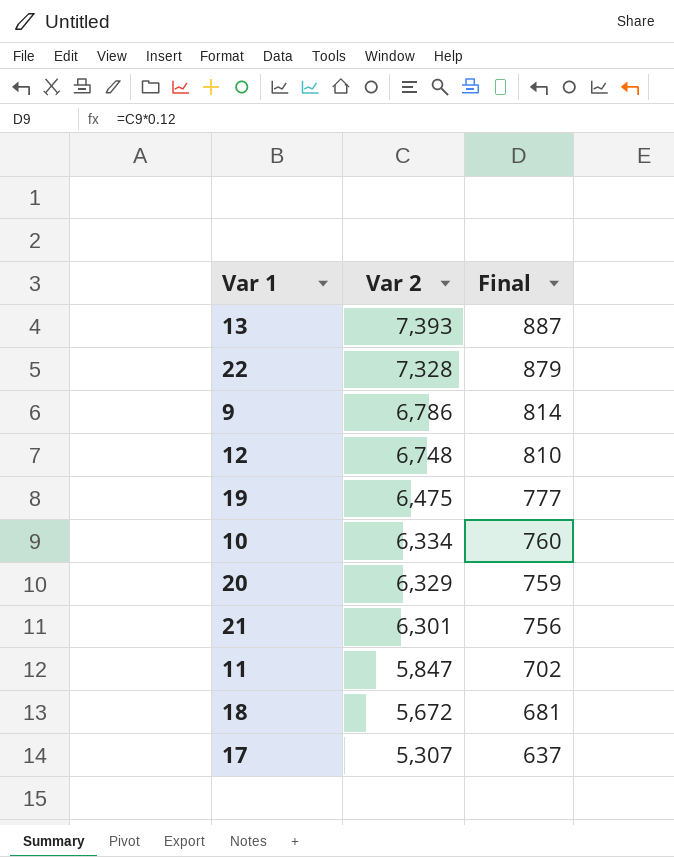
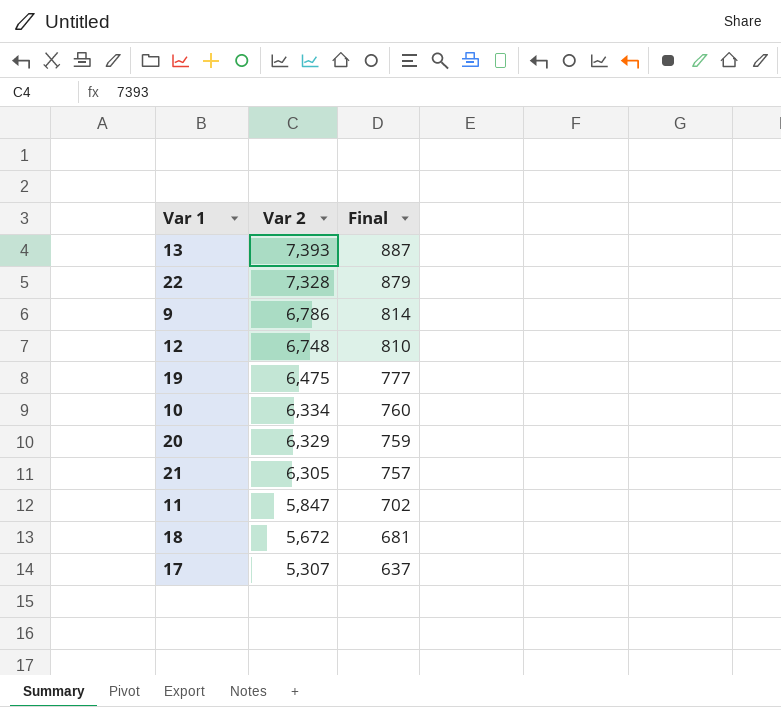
21 | Var 2: 6,301 -> 6,305
21 | Final: 756 -> 757

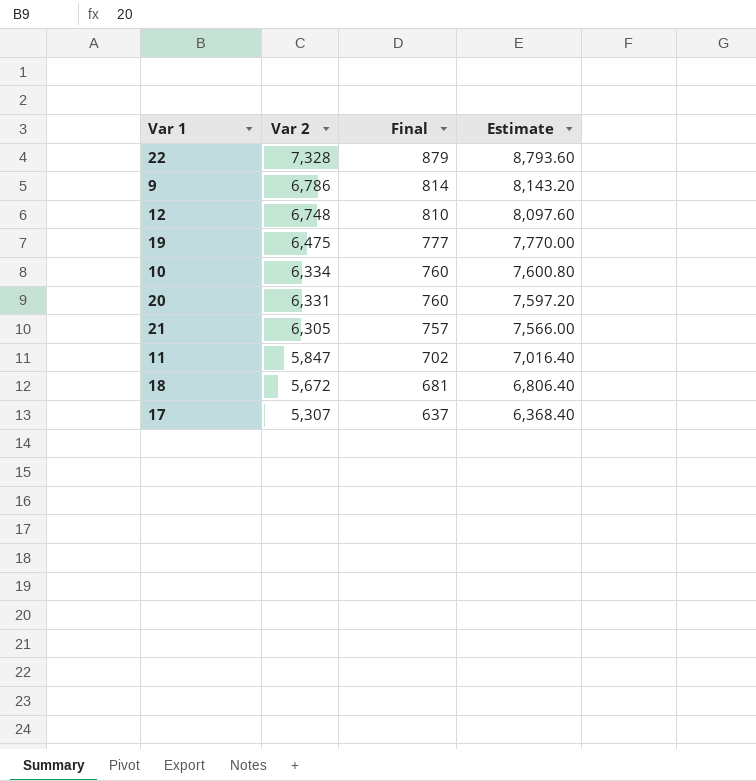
column Estimate | formula: none -> [Var 2] * 1.2
row 13: 7,393 | 887 -> none
20 | Var 2: 6,329 -> 6,331
20 | Final: 759 -> 760

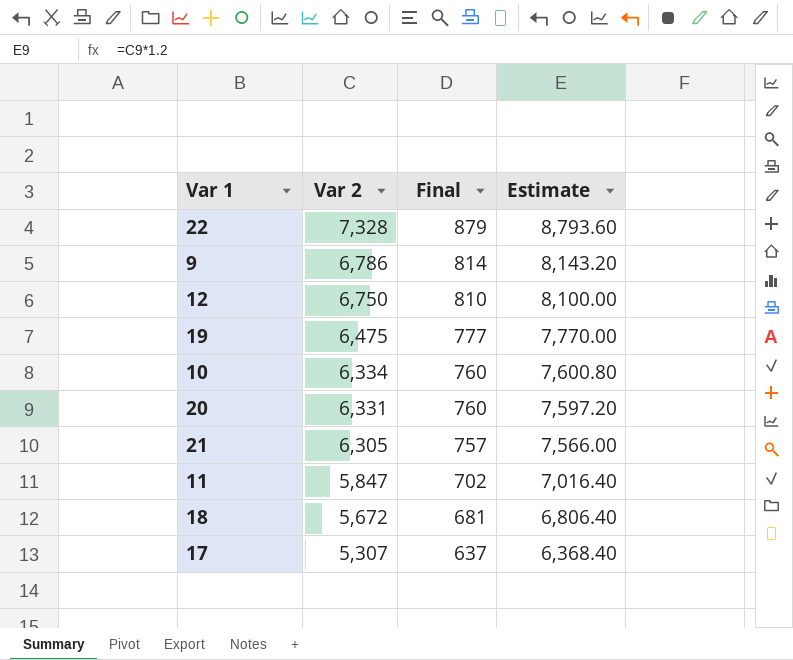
12 | Var 2: 6,748 -> 6,750
12 | Estimate: 8,097.60 -> 8,100.00

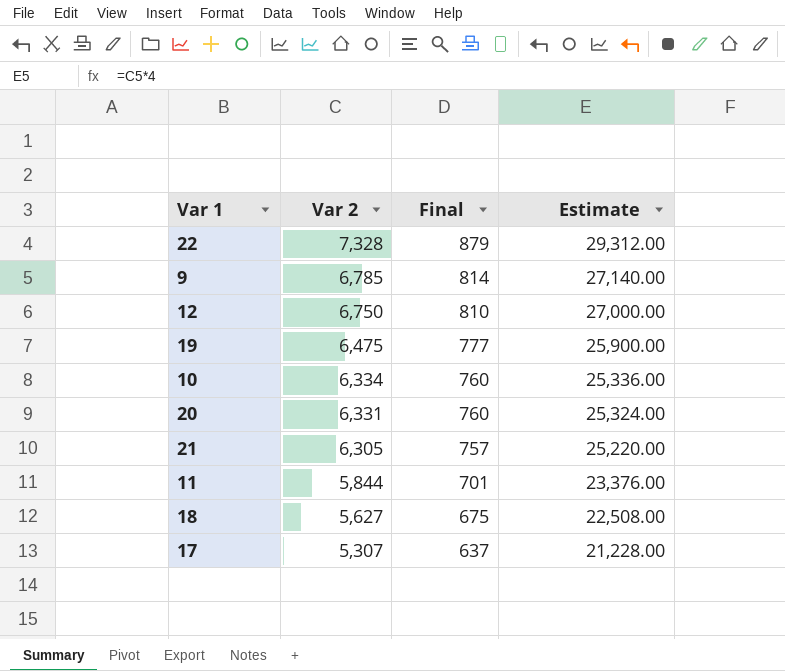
column Estimate | formula: [Var 2] * 1.2 -> [Var 2] * 4
9 | Var 2: 6,786 -> 6,785
11 | Var 2: 5,847 -> 5,844
11 | Final: 702 -> 701
18 | Var 2: 5,672 -> 5,627
18 | Final: 681 -> 675

